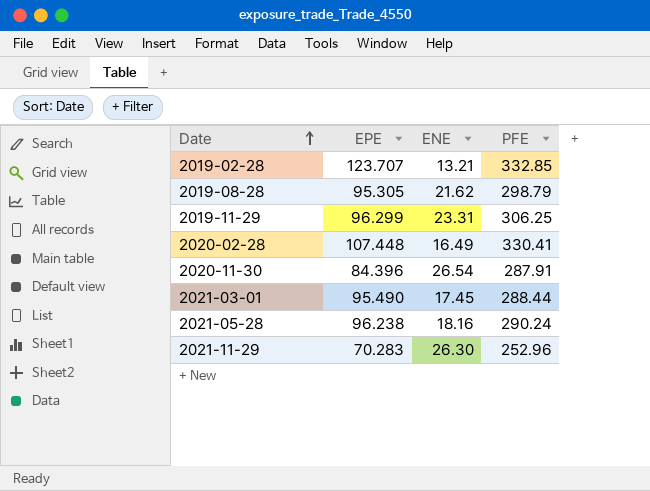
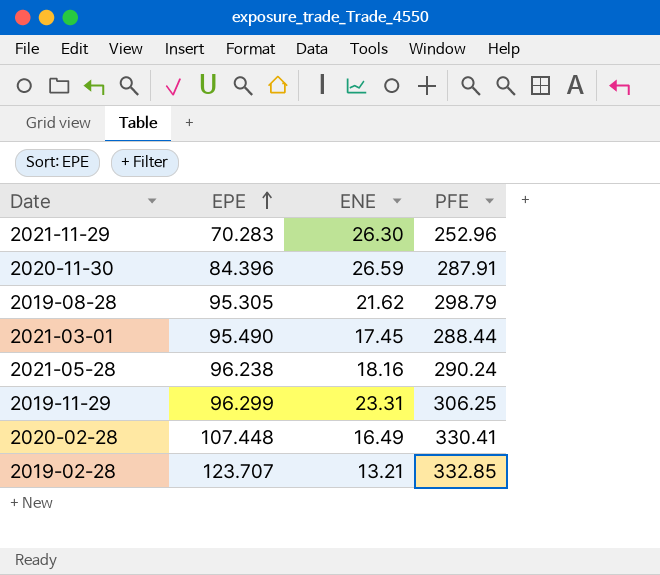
row order: Date ascending -> EPE ascending
2020-11-30 | ENE: 26.54 -> 26.59

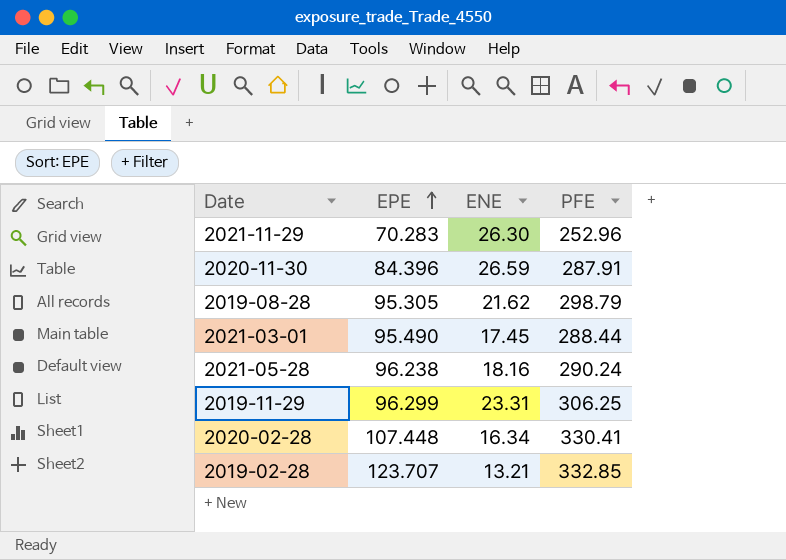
2020-02-28 | ENE: 16.49 -> 16.34

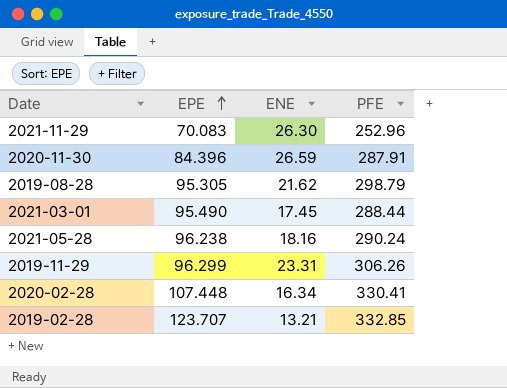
2021-11-29 | EPE: 70.283 -> 70.083
2019-11-29 | PFE: 306.25 -> 306.26

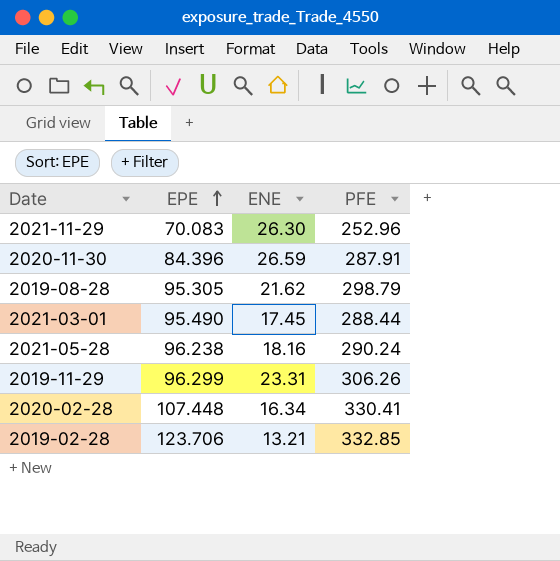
2019-02-28 | EPE: 123.707 -> 123.706

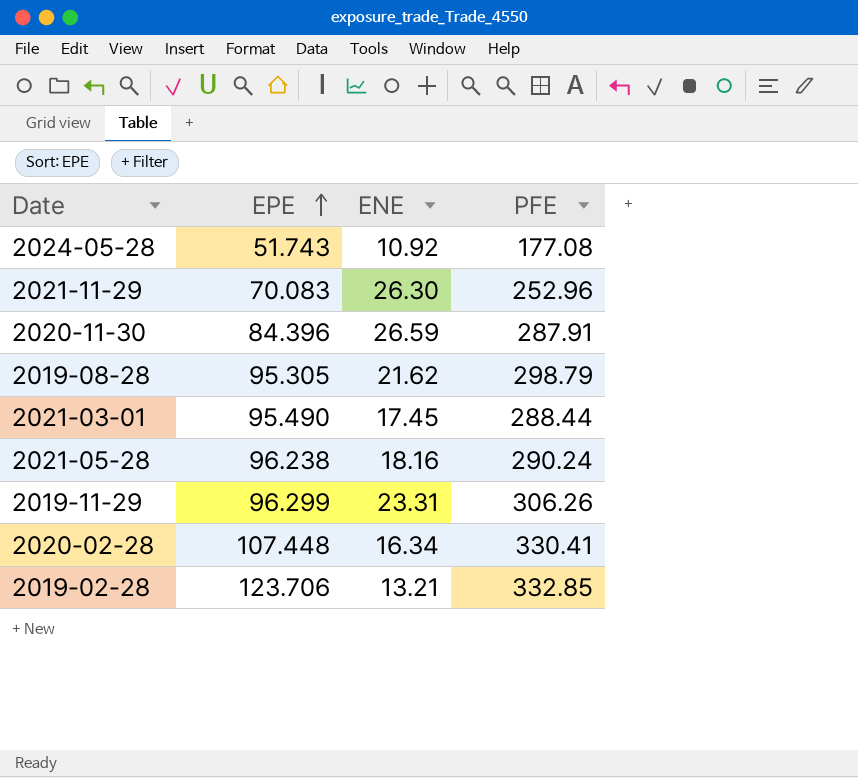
row 2024-05-28: none -> 51.743 | 10.92 | 177.08

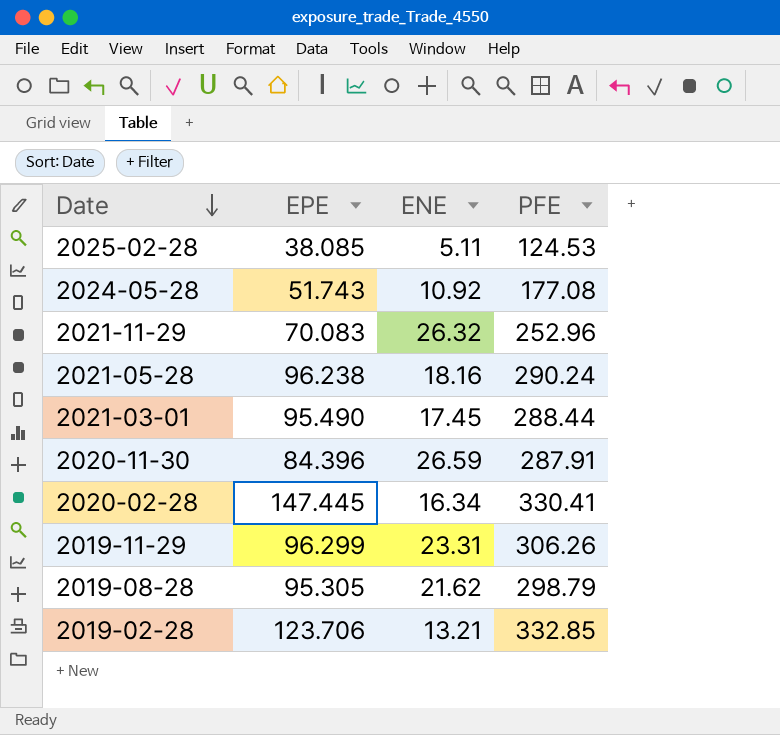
row order: EPE ascending -> Date descending
row 2025-02-28: none -> 38.085 | 5.11 | 124.53
2021-11-29 | ENE: 26.30 -> 26.32
2020-02-28 | EPE: 107.448 -> 147.445

